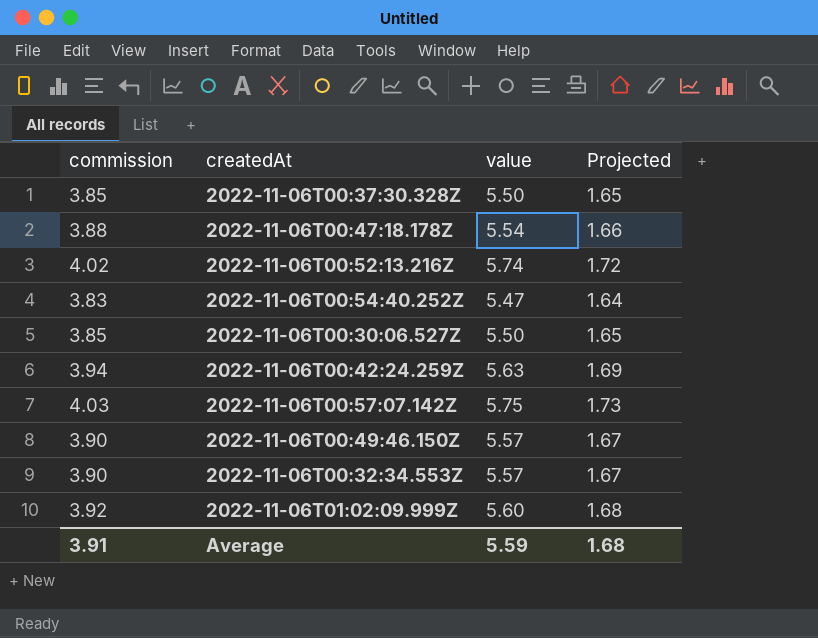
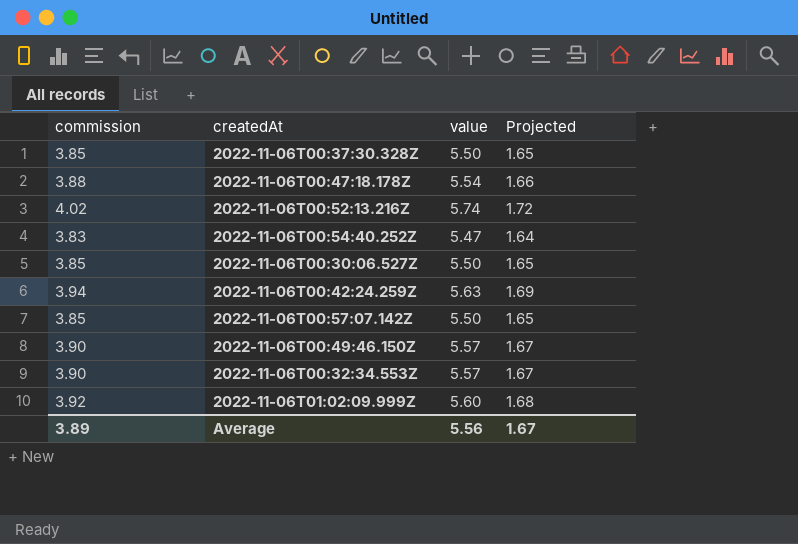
2022-11-06T00:57:07.142Z | commission: 4.03 -> 3.85
2022-11-06T00:57:07.142Z | value: 5.75 -> 5.50
2022-11-06T00:57:07.142Z | Projected: 1.73 -> 1.65
Average | commission: 3.91 -> 3.89
Average | value: 5.59 -> 5.56
Average | Projected: 1.68 -> 1.67

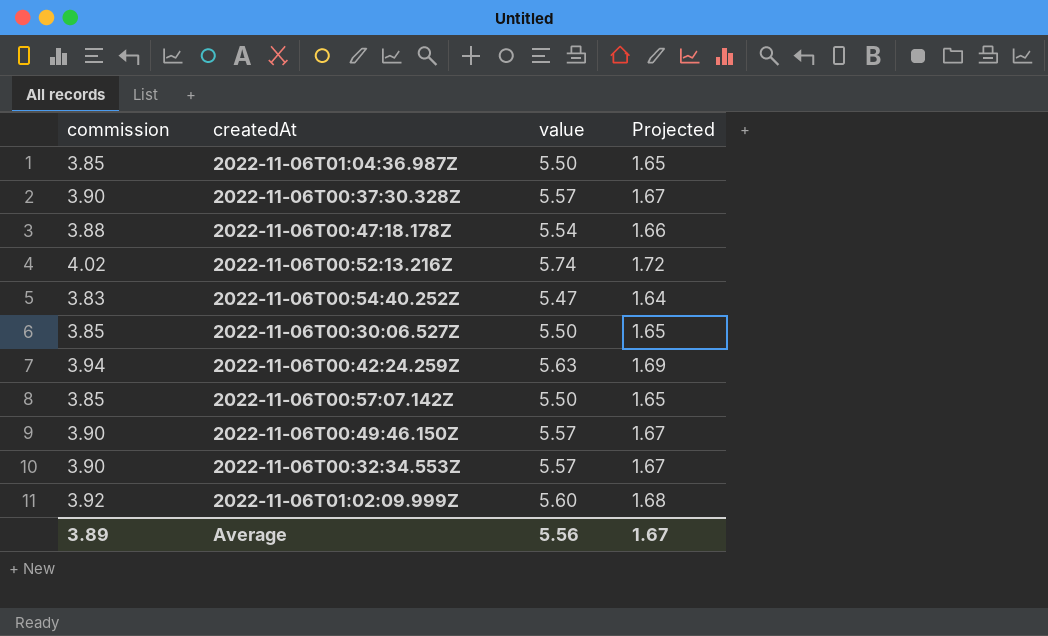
row 2022-11-06T01:04:36.987Z: none -> 3.85 | 5.50 | 1.65
2022-11-06T00:37:30.328Z | commission: 3.85 -> 3.90
2022-11-06T00:37:30.328Z | value: 5.50 -> 5.57
2022-11-06T00:37:30.328Z | Projected: 1.65 -> 1.67

